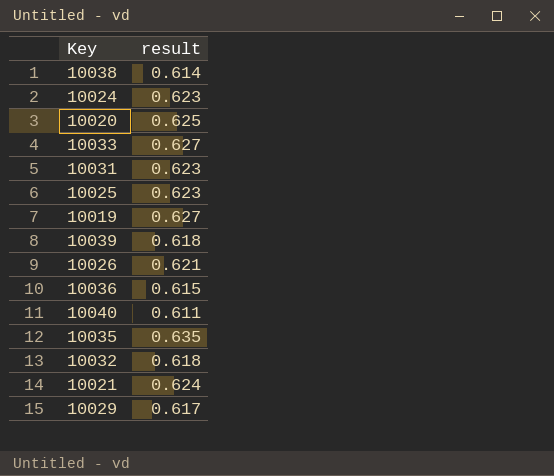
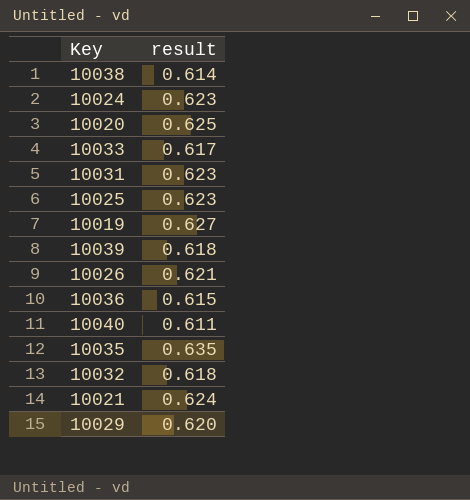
10033 | result: 0.627 -> 0.617
10029 | result: 0.617 -> 0.620

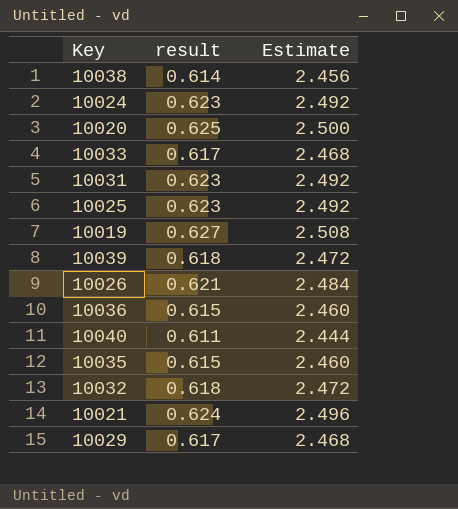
column Estimate | formula: none -> [result] * 4
10035 | result: 0.635 -> 0.615
10029 | result: 0.620 -> 0.617

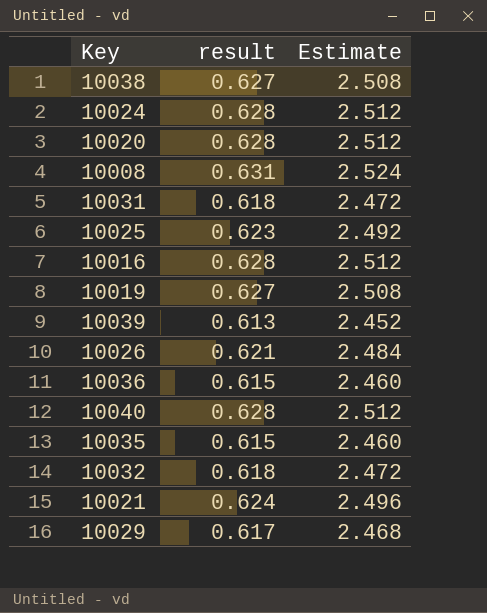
row 10033: 0.617 | 2.468 -> none
10038 | result: 0.614 -> 0.627
10038 | Estimate: 2.456 -> 2.508
10024 | result: 0.623 -> 0.628
10024 | Estimate: 2.492 -> 2.512
10020 | result: 0.625 -> 0.628
10020 | Estimate: 2.500 -> 2.512
row 10008: none -> 0.631 | 2.524
10031 | result: 0.623 -> 0.618
10031 | Estimate: 2.492 -> 2.472
row 10016: none -> 0.628 | 2.512
10039 | result: 0.618 -> 0.613
10039 | Estimate: 2.472 -> 2.452
10040 | result: 0.611 -> 0.628
10040 | Estimate: 2.444 -> 2.512

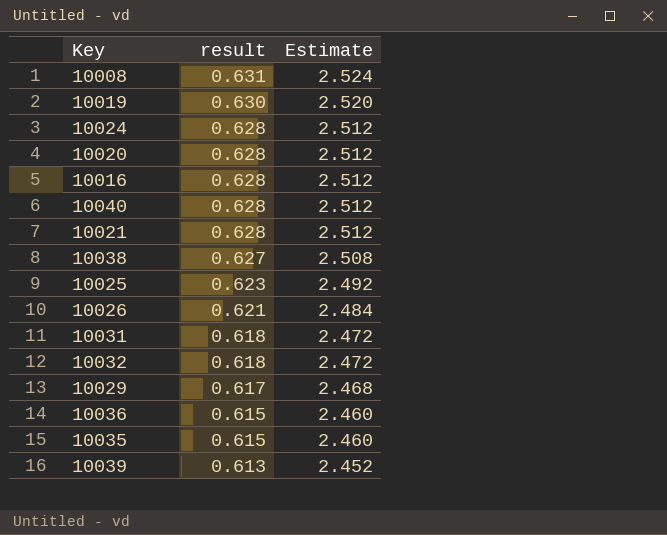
row order: none -> result descending
10019 | result: 0.627 -> 0.630
10019 | Estimate: 2.508 -> 2.520
10021 | result: 0.624 -> 0.628
10021 | Estimate: 2.496 -> 2.512

